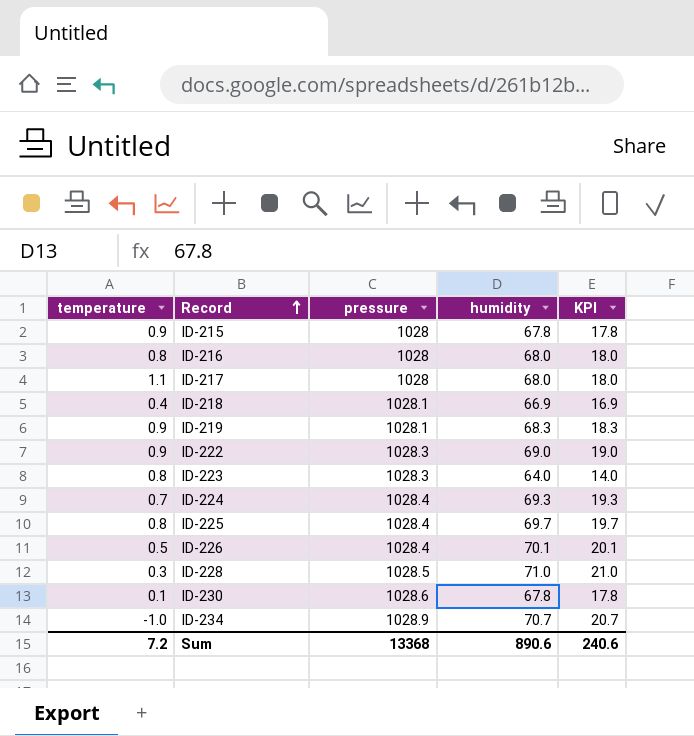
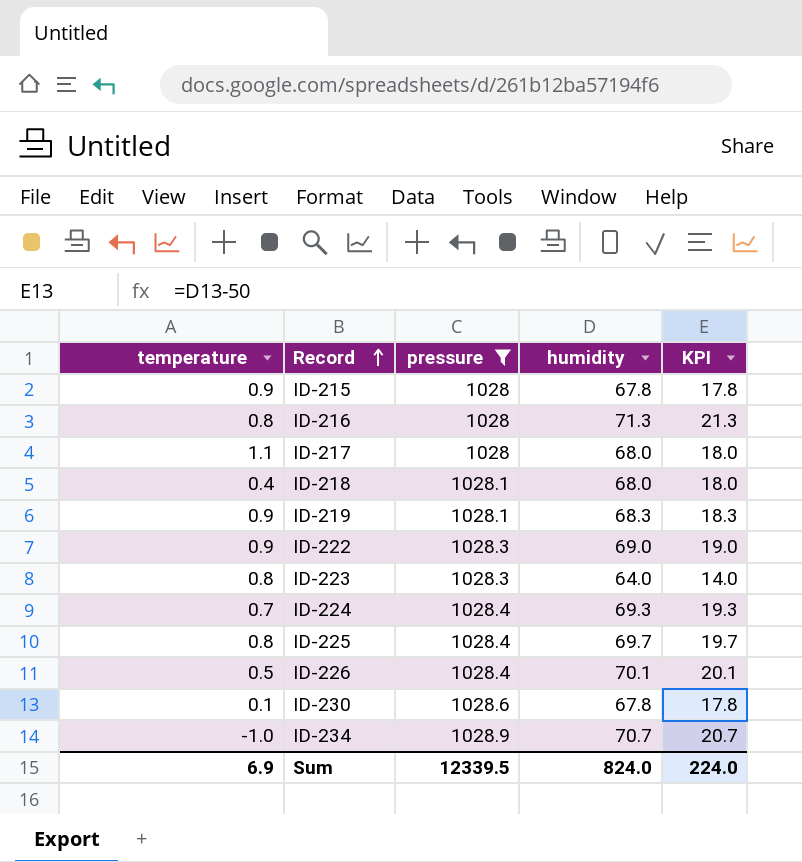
filter: none -> pressure != 1028.5
ID-216 | humidity: 68.0 -> 71.3
ID-216 | KPI: 18.0 -> 21.3
ID-218 | humidity: 66.9 -> 68.0
ID-218 | KPI: 16.9 -> 18.0
Sum | temperature: 7.2 -> 6.9
Sum | pressure: 13368 -> 12339.5
Sum | humidity: 890.6 -> 824.0
Sum | KPI: 240.6 -> 224.0

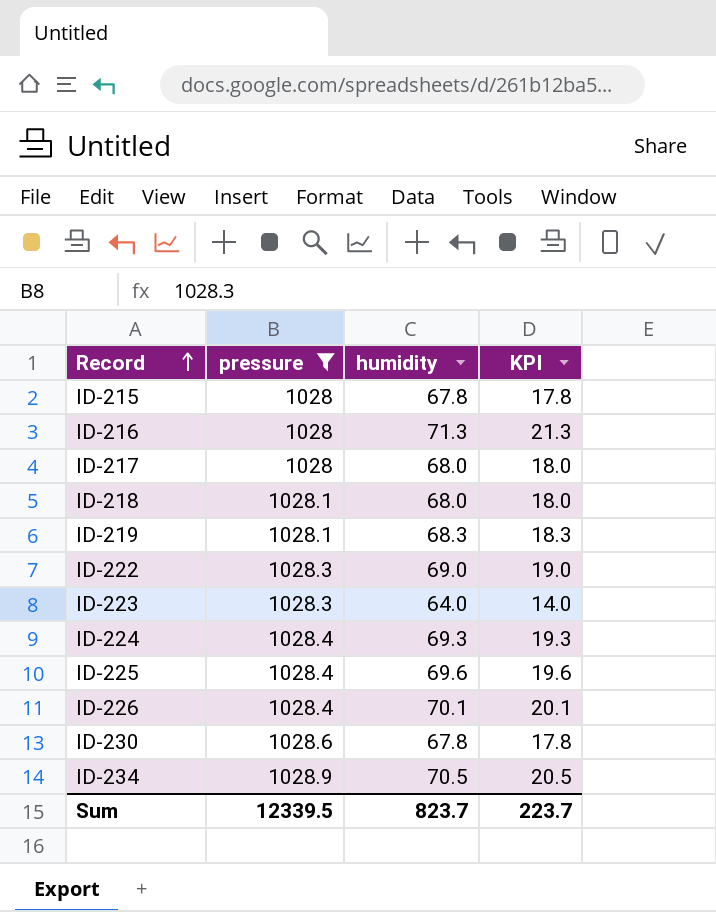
column temperature | position: 1 -> none
ID-225 | humidity: 69.7 -> 69.6
ID-225 | KPI: 19.7 -> 19.6
ID-234 | humidity: 70.7 -> 70.5
ID-234 | KPI: 20.7 -> 20.5
Sum | humidity: 824.0 -> 823.7
Sum | KPI: 224.0 -> 223.7

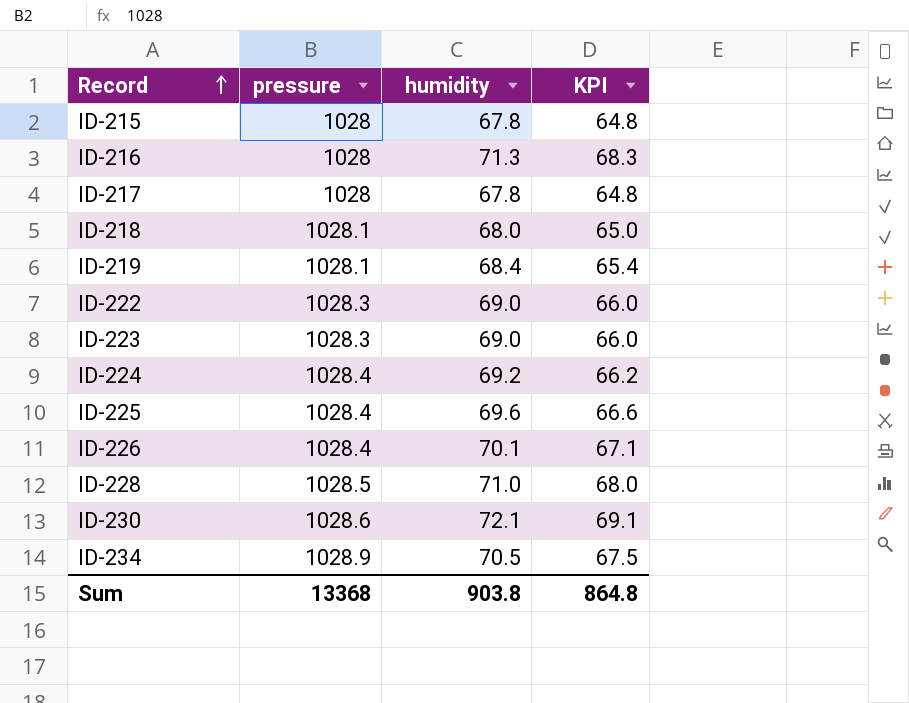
filter: pressure != 1028.5 -> none
column KPI | formula: [humidity] - 50 -> [humidity] - 3
ID-217 | humidity: 68.0 -> 67.8
ID-219 | humidity: 68.3 -> 68.4
ID-223 | humidity: 64.0 -> 69.0
ID-224 | humidity: 69.3 -> 69.2
ID-230 | humidity: 67.8 -> 72.1
Sum | pressure: 12339.5 -> 13368
Sum | humidity: 823.7 -> 903.8
Sum | KPI: 223.7 -> 864.8

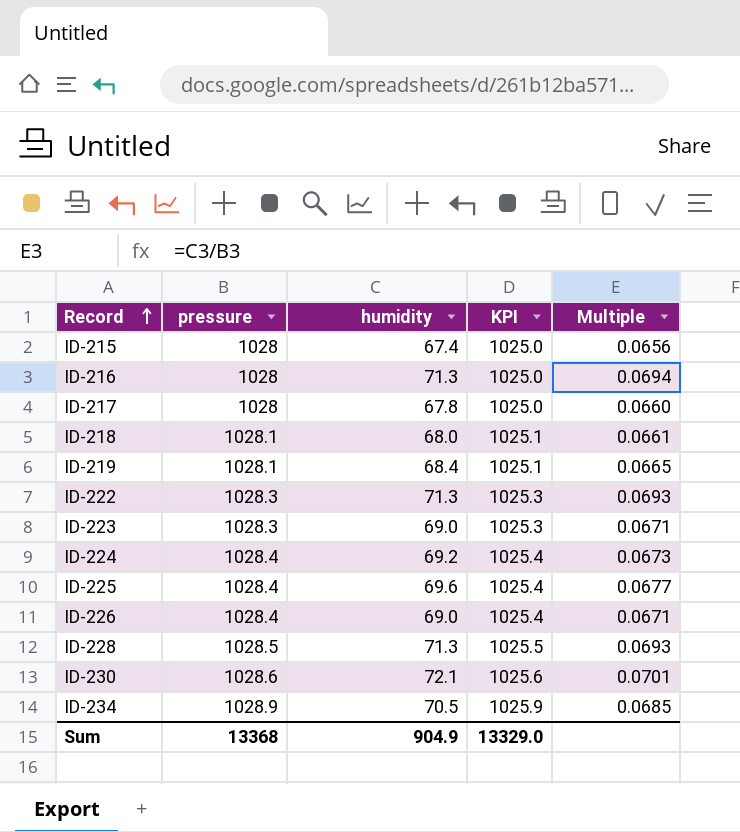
column KPI | formula: [humidity] - 3 -> [pressure] - 3
column Multiple | formula: none -> [humidity] / [pressure]
ID-215 | humidity: 67.8 -> 67.4
ID-222 | humidity: 69.0 -> 71.3
ID-226 | humidity: 70.1 -> 69.0
ID-228 | humidity: 71.0 -> 71.3
Sum | humidity: 903.8 -> 904.9
Sum | KPI: 864.8 -> 13329.0

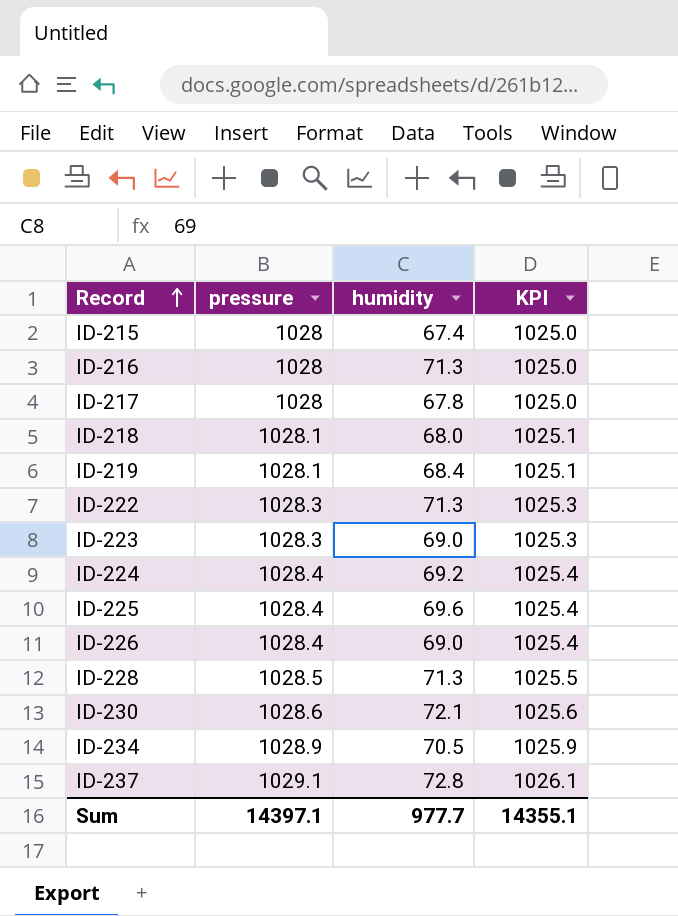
column Multiple | formula: [humidity] / [pressure] -> none
row ID-237: none -> 1029.1 | 72.8 | 1026.1
Sum | pressure: 13368 -> 14397.1
Sum | humidity: 904.9 -> 977.7
Sum | KPI: 13329.0 -> 14355.1

